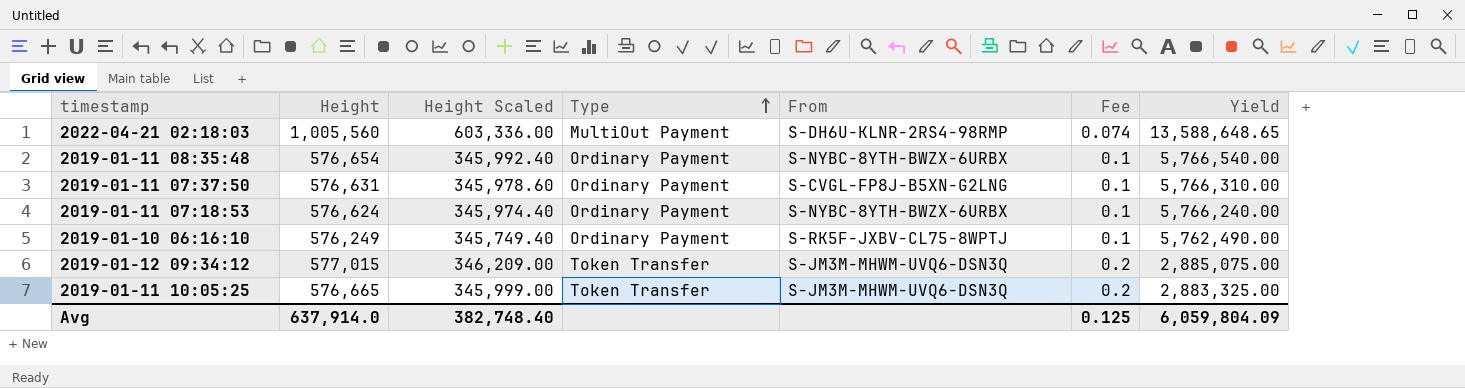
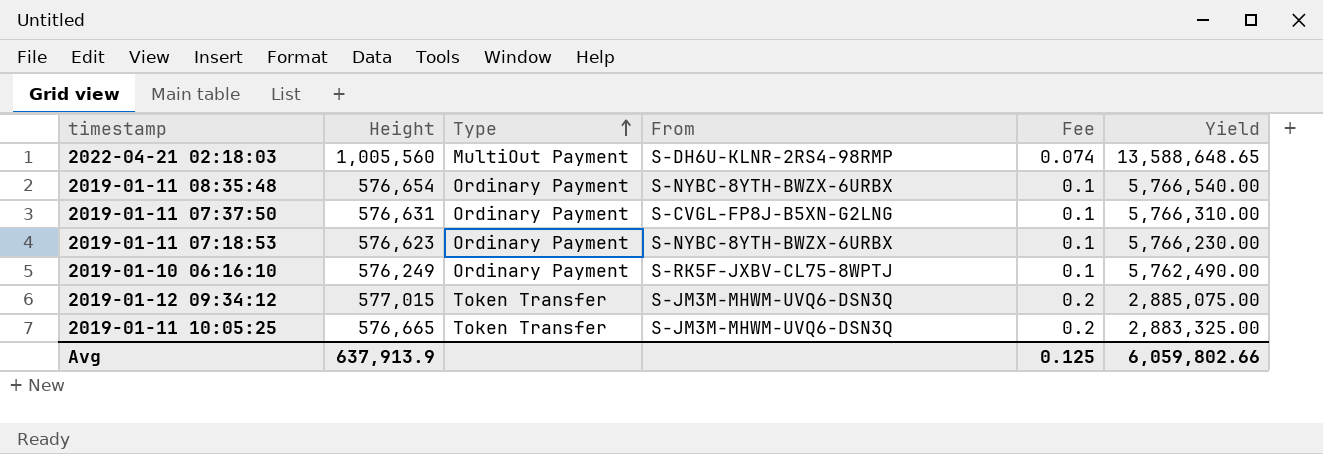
column Height Scaled | formula: [Height] * 0.6 -> none
2019-01-11 07:18:53 | Height: 576,624 -> 576,623
2019-01-11 07:18:53 | Yield: 5,766,240.00 -> 5,766,230.00
Avg | Height: 637,914.0 -> 637,913.9
Avg | Yield: 6,059,804.09 -> 6,059,802.66

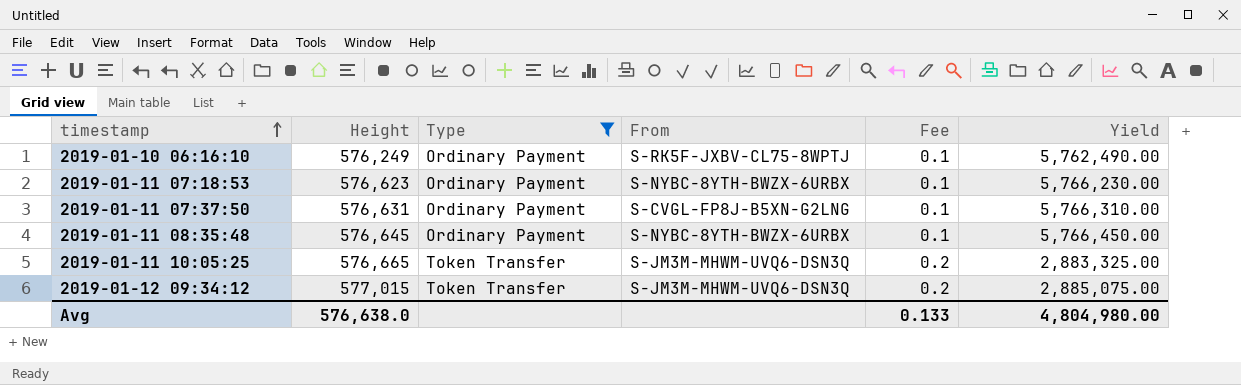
filter: none -> Type != MultiOut Payment
row order: Type ascending -> timestamp ascending
2019-01-11 08:35:48 | Height: 576,654 -> 576,645
2019-01-11 08:35:48 | Yield: 5,766,540.00 -> 5,766,450.00
Avg | Height: 637,913.9 -> 576,638.0
Avg | Fee: 0.125 -> 0.133
Avg | Yield: 6,059,802.66 -> 4,804,980.00

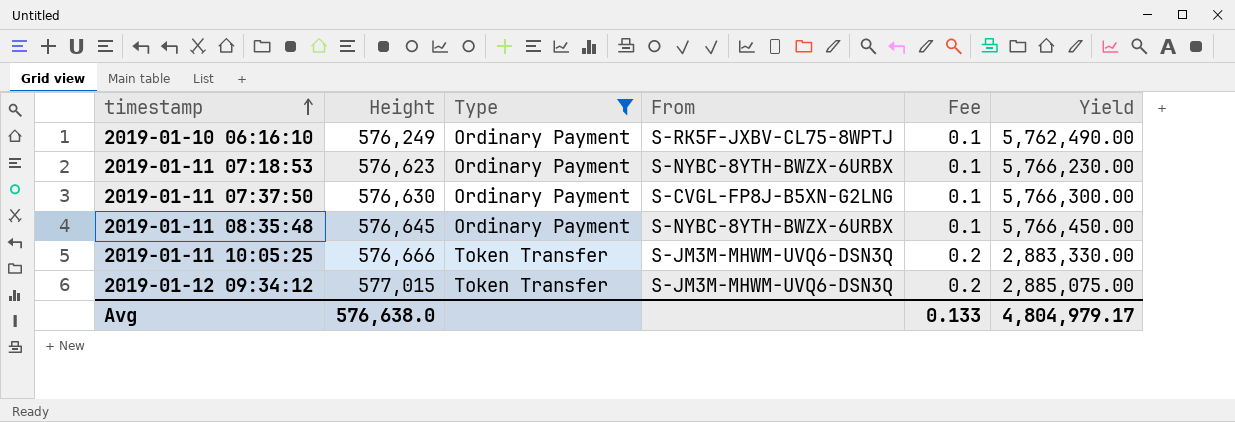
2019-01-11 07:37:50 | Height: 576,631 -> 576,630
2019-01-11 07:37:50 | Yield: 5,766,310.00 -> 5,766,300.00
2019-01-11 10:05:25 | Height: 576,665 -> 576,666
2019-01-11 10:05:25 | Yield: 2,883,325.00 -> 2,883,330.00
Avg | Yield: 4,804,980.00 -> 4,804,979.17

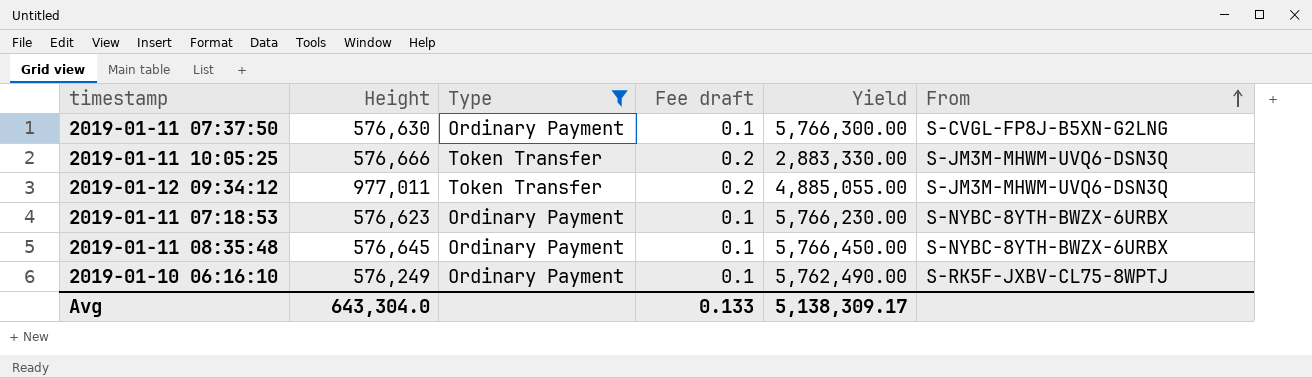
row order: timestamp ascending -> From ascending
column name: Fee -> Fee draft
column From | position: 4 -> 6
2019-01-12 09:34:12 | Height: 577,015 -> 977,011
2019-01-12 09:34:12 | Yield: 2,885,075.00 -> 4,885,055.00
Avg | Height: 576,638.0 -> 643,304.0
Avg | Yield: 4,804,979.17 -> 5,138,309.17

